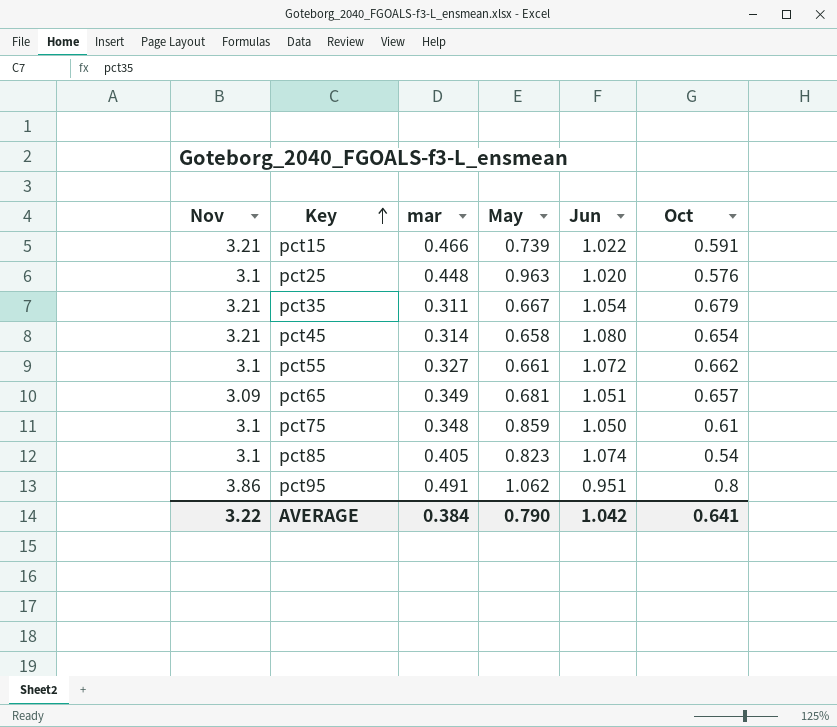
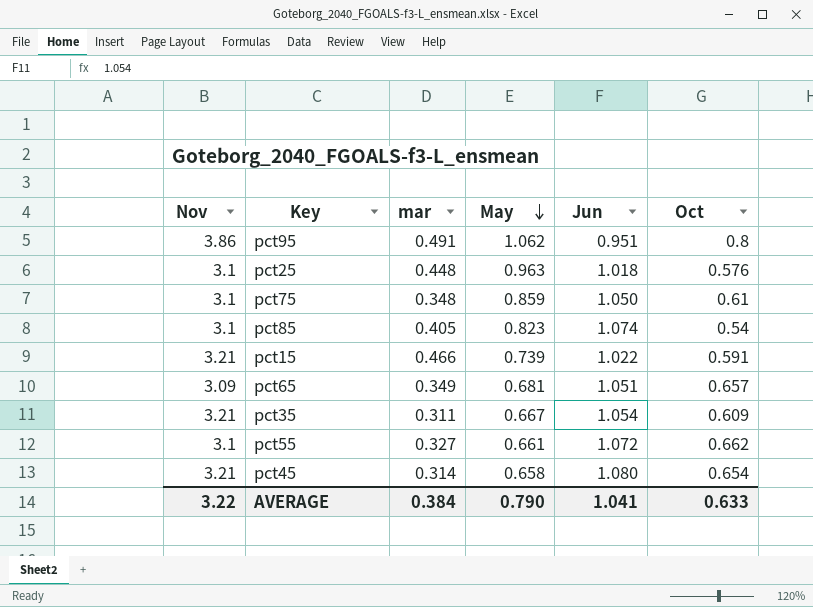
row order: Key ascending -> May descending
pct25 | Jun: 1.020 -> 1.018
pct35 | Oct: 0.679 -> 0.609
AVERAGE | Jun: 1.042 -> 1.041
AVERAGE | Oct: 0.641 -> 0.633

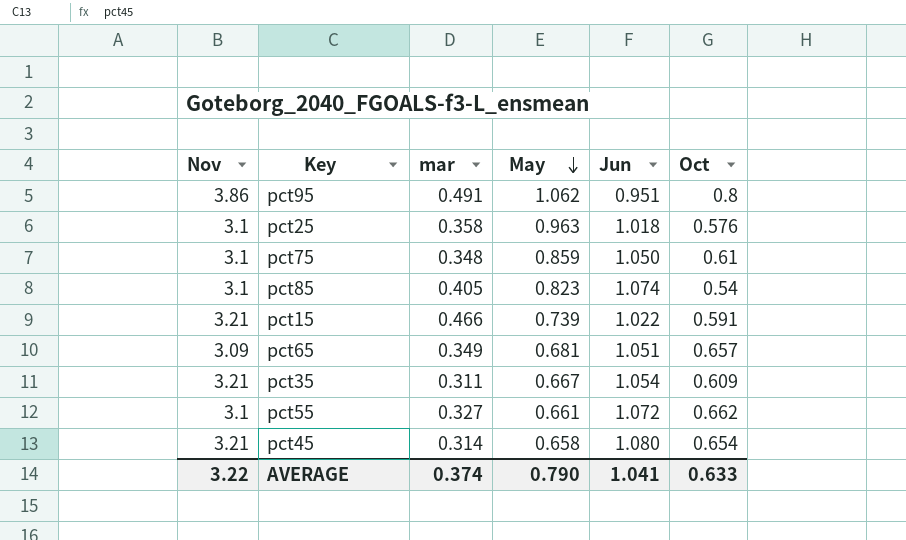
pct25 | mar: 0.448 -> 0.358
AVERAGE | mar: 0.384 -> 0.374

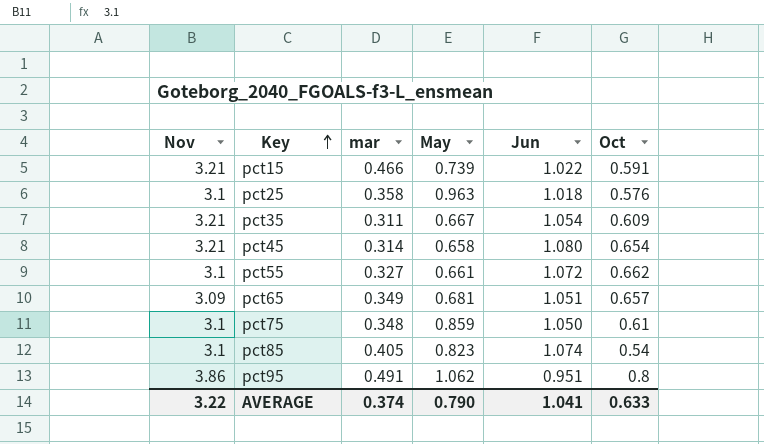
row order: May descending -> Key ascending

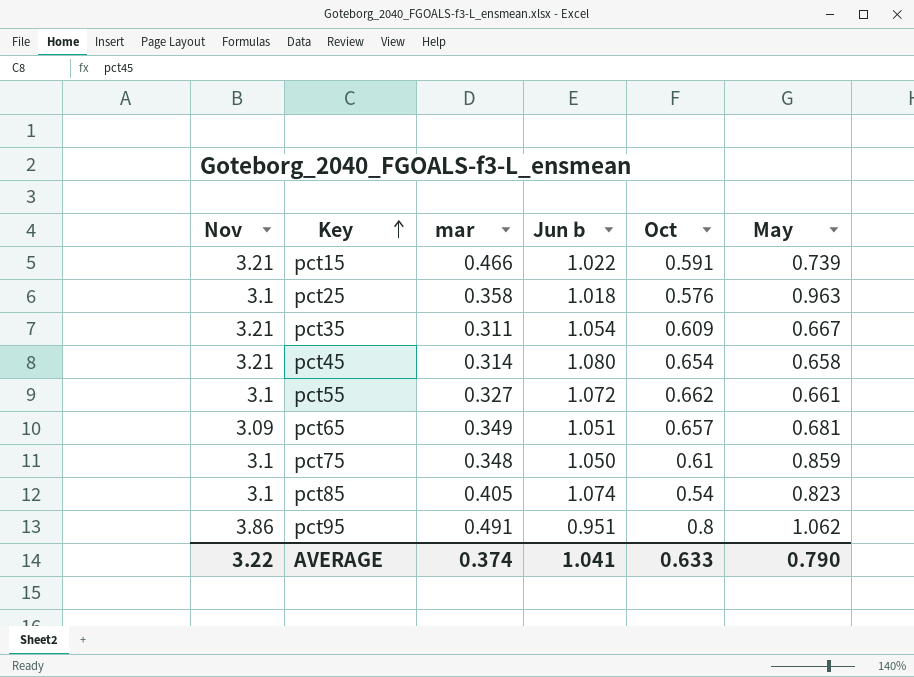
column name: Jun -> Jun b
column May | position: 4 -> 6

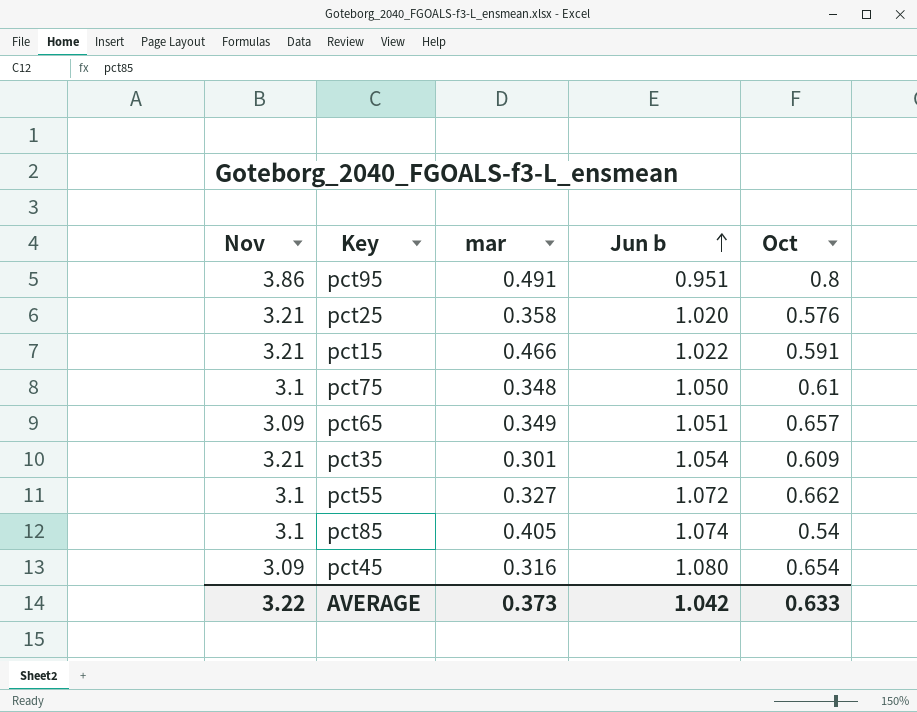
row order: Key ascending -> Jun b ascending
column May | position: 6 -> none
pct25 | Nov: 3.1 -> 3.21
pct25 | Jun b: 1.018 -> 1.020
pct35 | mar: 0.311 -> 0.301
pct45 | Nov: 3.21 -> 3.09
pct45 | mar: 0.314 -> 0.316
AVERAGE | mar: 0.374 -> 0.373
AVERAGE | Jun b: 1.041 -> 1.042

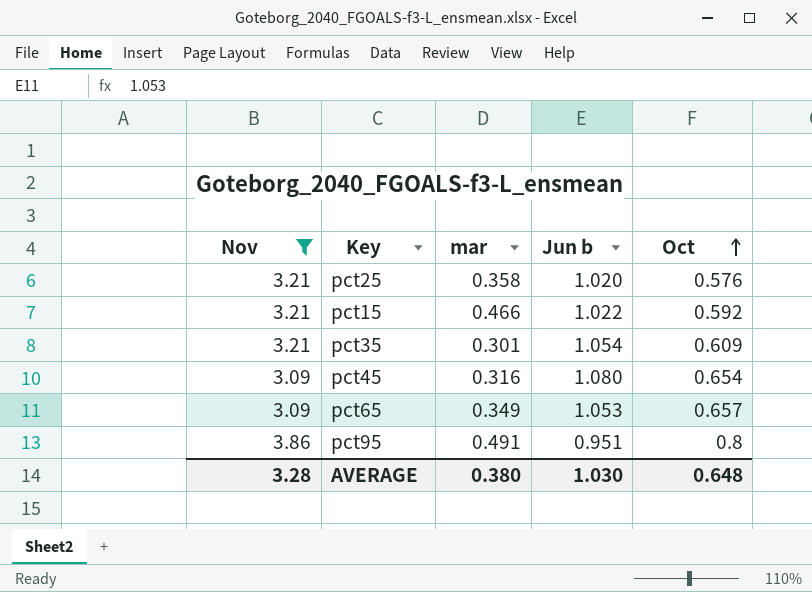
filter: none -> Nov != 3.1
row order: Jun b ascending -> Oct ascending
pct15 | Oct: 0.591 -> 0.592
pct65 | Jun b: 1.051 -> 1.053
AVERAGE | Nov: 3.22 -> 3.28
AVERAGE | mar: 0.373 -> 0.380
AVERAGE | Jun b: 1.042 -> 1.030
AVERAGE | Oct: 0.633 -> 0.648

